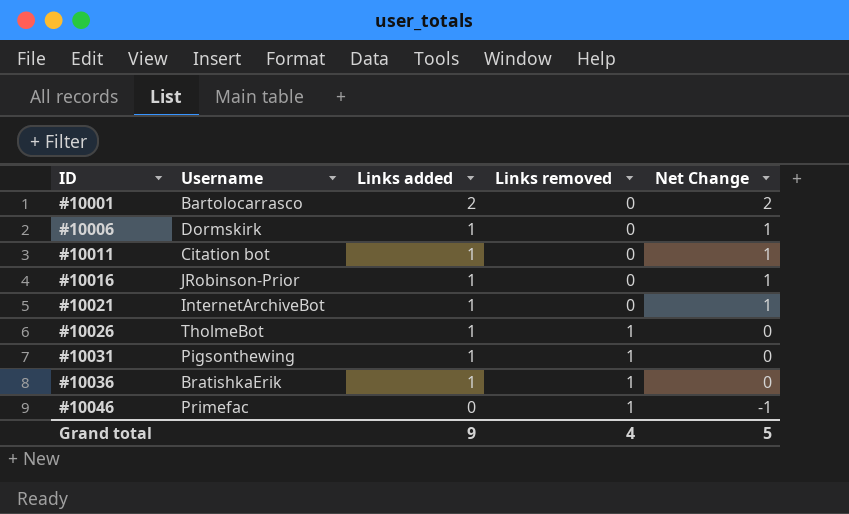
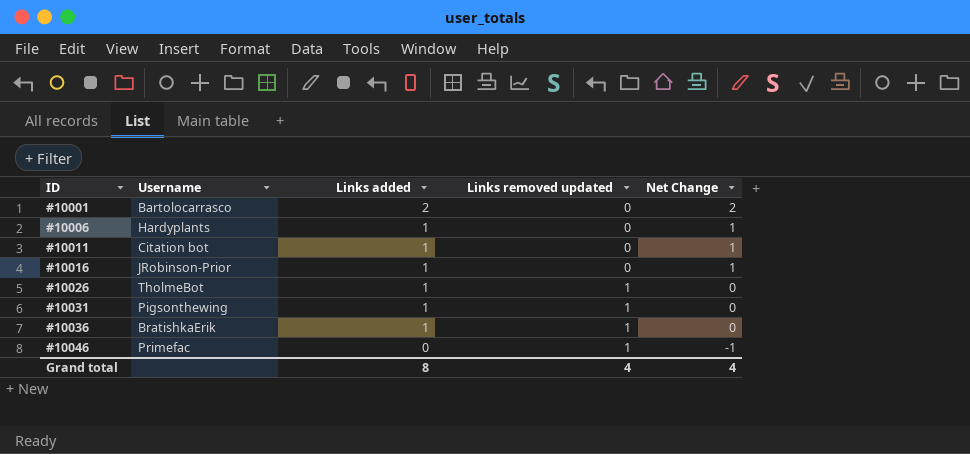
column name: Links removed -> Links removed updated
row #10021: InternetArchiveBot | 1 | 0 | 1 -> none
#10006 | Username: Dormskirk -> Hardyplants
Grand total | Links added: 9 -> 8
Grand total | Net Change: 5 -> 4

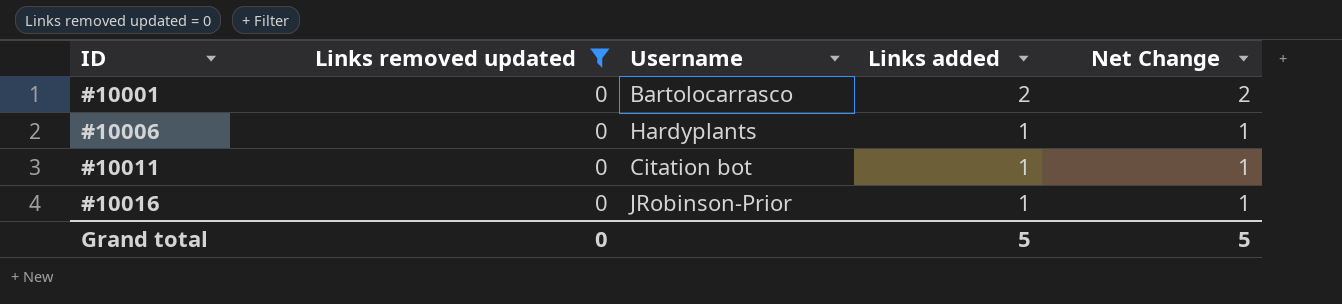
filter: none -> Links removed updated = 0
column Links removed updated | position: 4 -> 2
Grand total | Links removed updated: 4 -> 0
Grand total | Links added: 8 -> 5
Grand total | Net Change: 4 -> 5

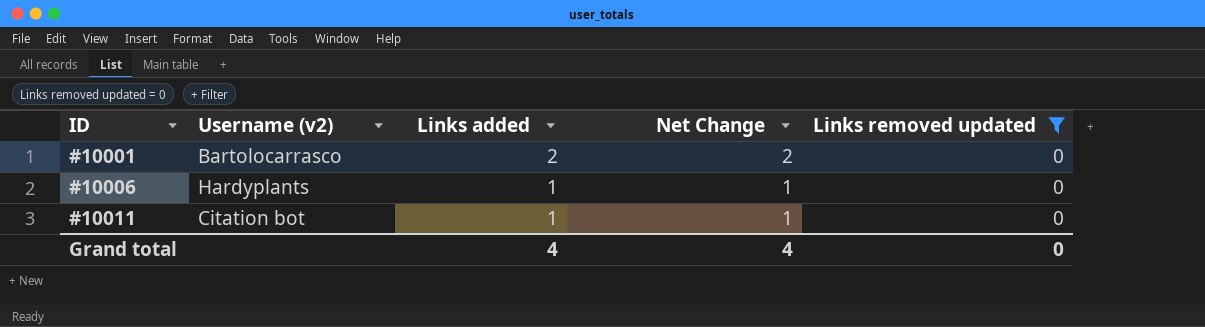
column name: Username -> Username (v2)
column Links removed updated | position: 2 -> 5
row #10016: 0 | JRobinson-Prior | 1 | 1 -> none
Grand total | Links added: 5 -> 4
Grand total | Net Change: 5 -> 4

